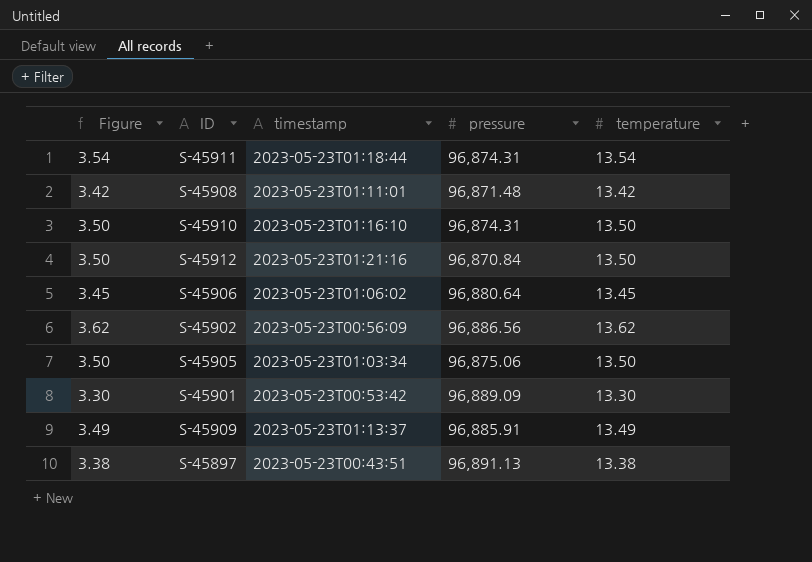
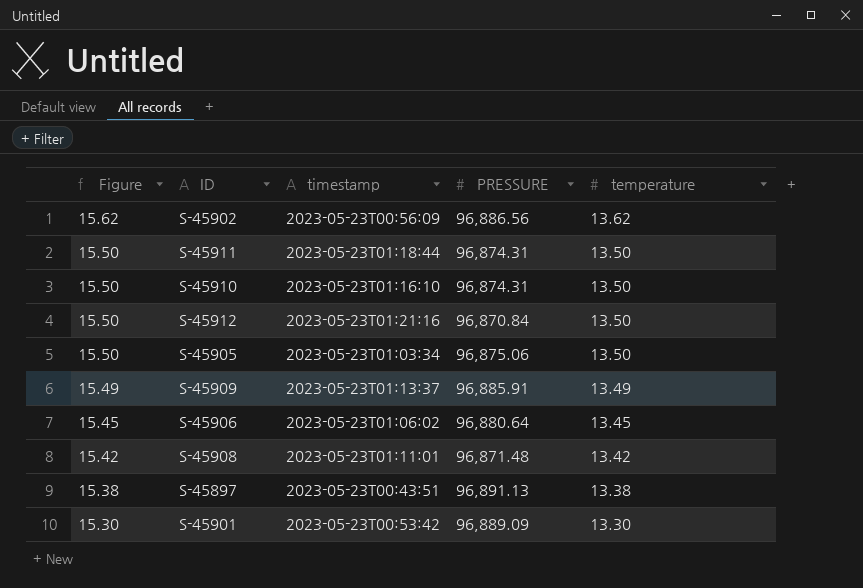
row order: none -> Figure descending
column Figure | formula: [temperature] - 10 -> [temperature] + 2
column name: pressure -> PRESSURE
S-45911 | temperature: 13.54 -> 13.50

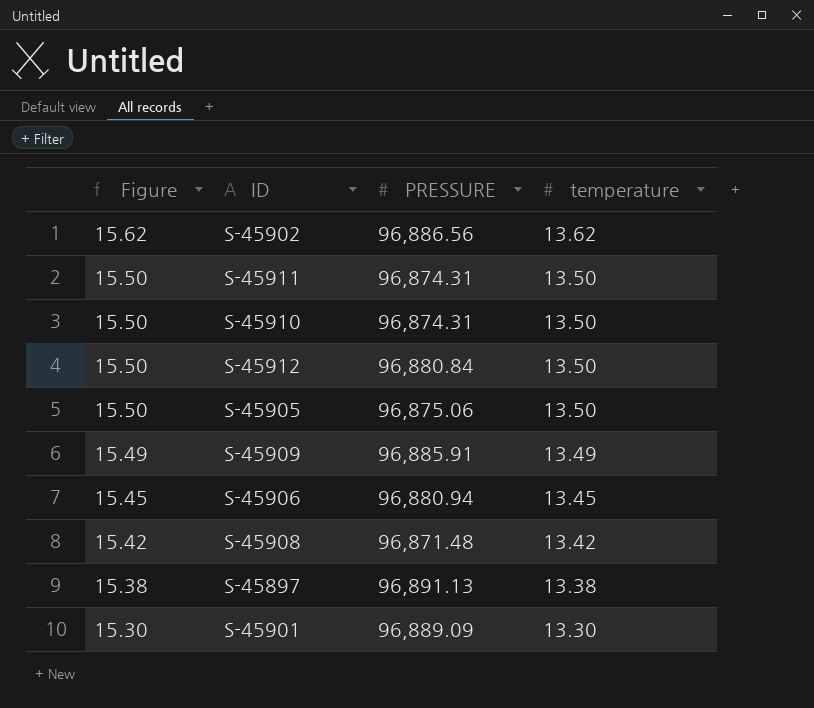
column timestamp | position: 3 -> none
S-45912 | PRESSURE: 96,870.84 -> 96,880.84
S-45906 | PRESSURE: 96,880.64 -> 96,880.94

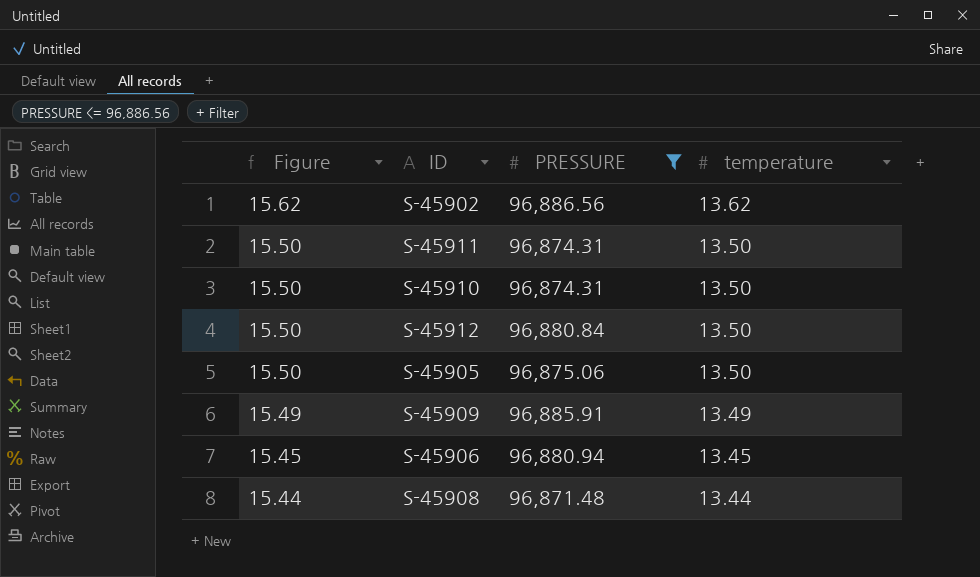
filter: none -> PRESSURE <= 96,886.56
S-45908 | Figure: 15.42 -> 15.44
S-45908 | temperature: 13.42 -> 13.44

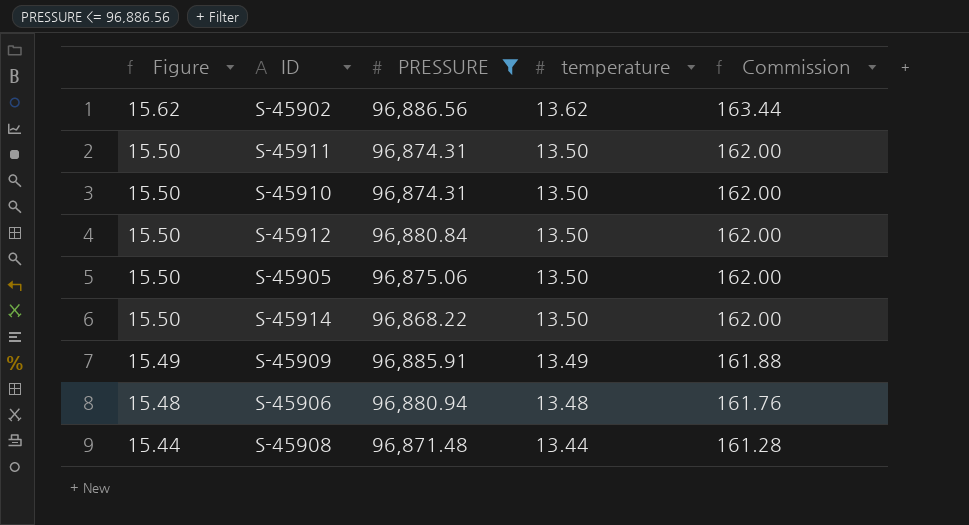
column Commission | formula: none -> [temperature] * 12
row S-45914: none -> 15.50 | 96,868.22 | 13.50 | 162.00
S-45906 | Figure: 15.45 -> 15.48
S-45906 | temperature: 13.45 -> 13.48

